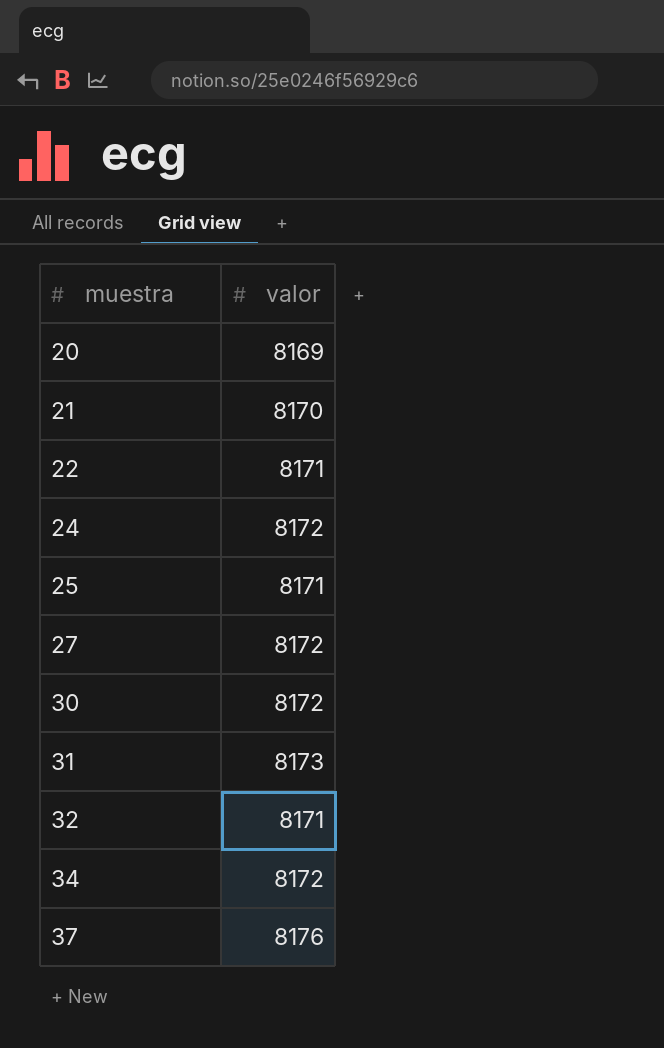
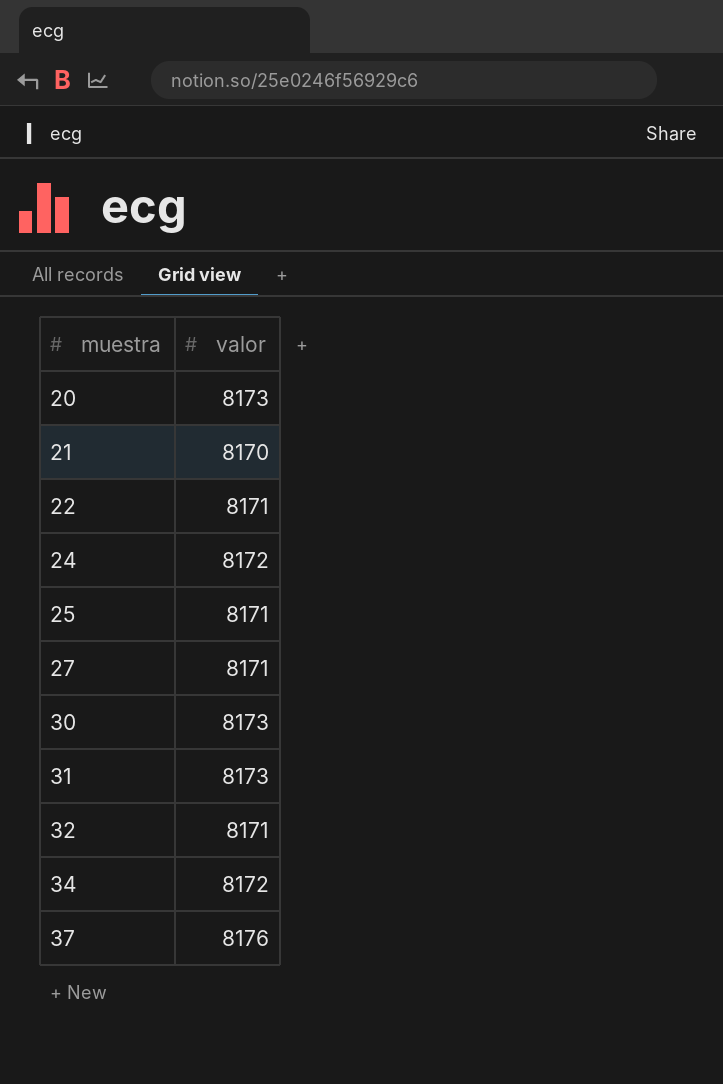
20 | valor: 8169 -> 8173
27 | valor: 8172 -> 8171
30 | valor: 8172 -> 8173

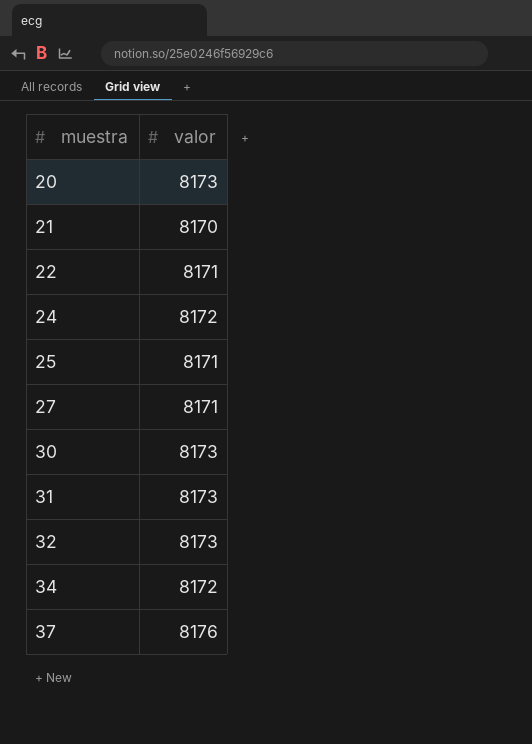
32 | valor: 8171 -> 8173

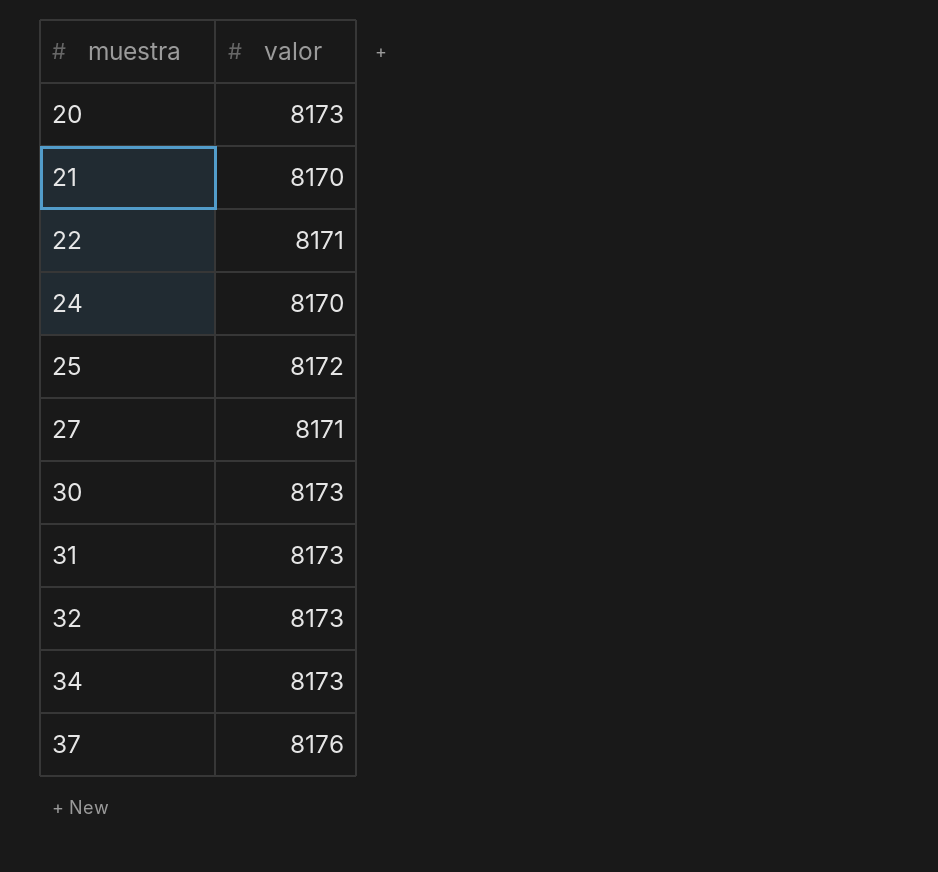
24 | valor: 8172 -> 8170
25 | valor: 8171 -> 8172
34 | valor: 8172 -> 8173

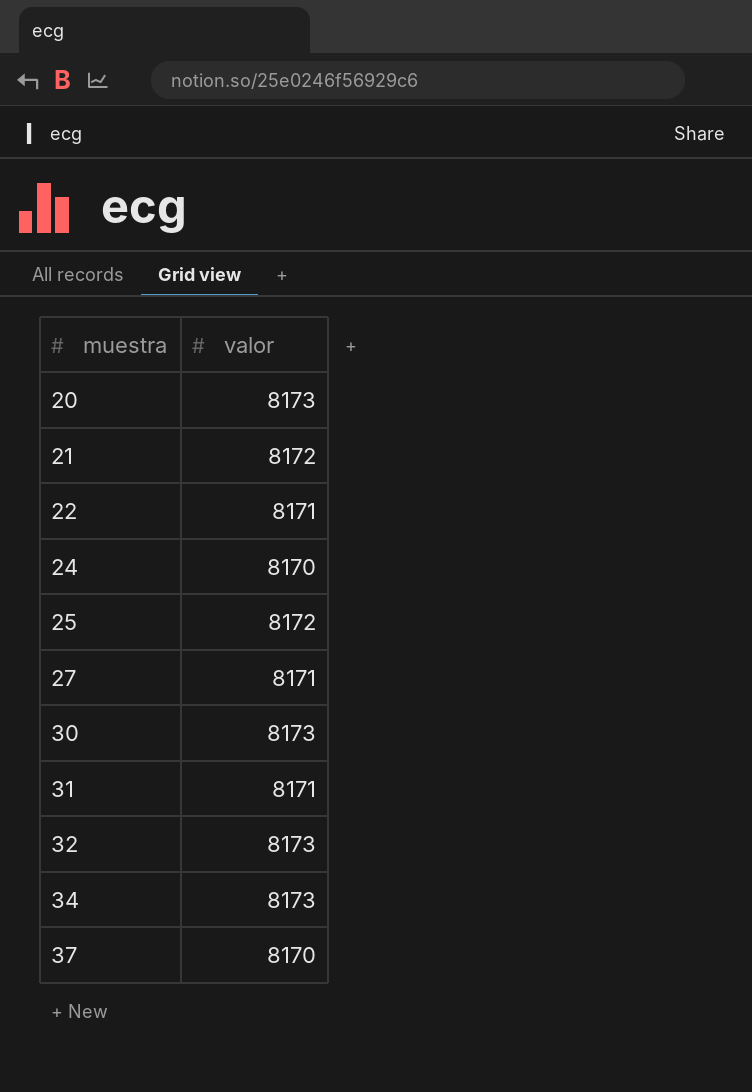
21 | valor: 8170 -> 8172
31 | valor: 8173 -> 8171
37 | valor: 8176 -> 8170

